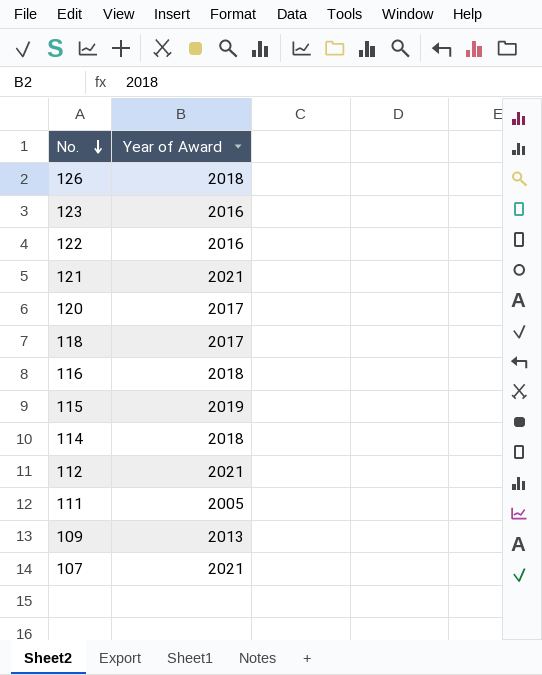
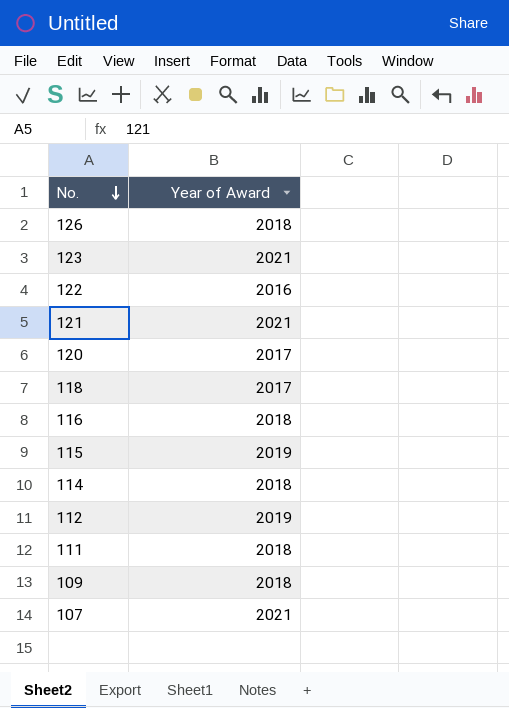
123 | Year of Award: 2016 -> 2021
112 | Year of Award: 2021 -> 2019
111 | Year of Award: 2005 -> 2018
109 | Year of Award: 2013 -> 2018

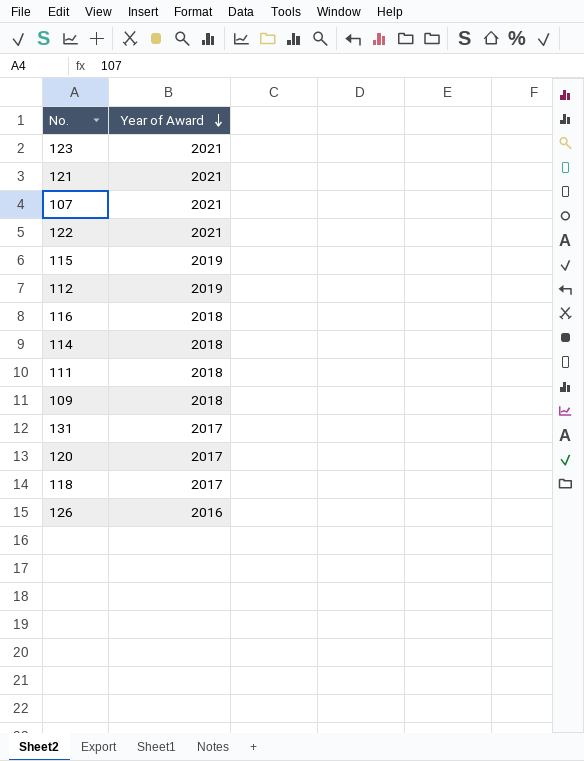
row order: No. descending -> Year of Award descending
122 | Year of Award: 2016 -> 2021
row 131: none -> 2017
126 | Year of Award: 2018 -> 2016

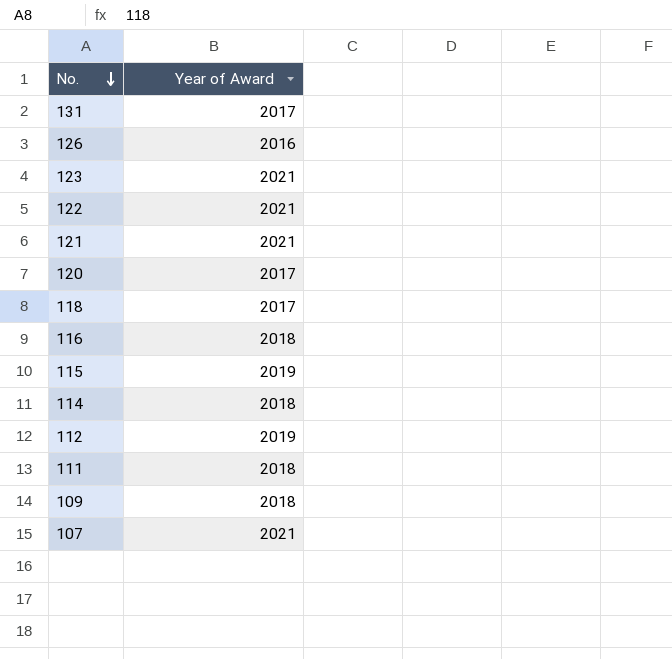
row order: Year of Award descending -> No. descending

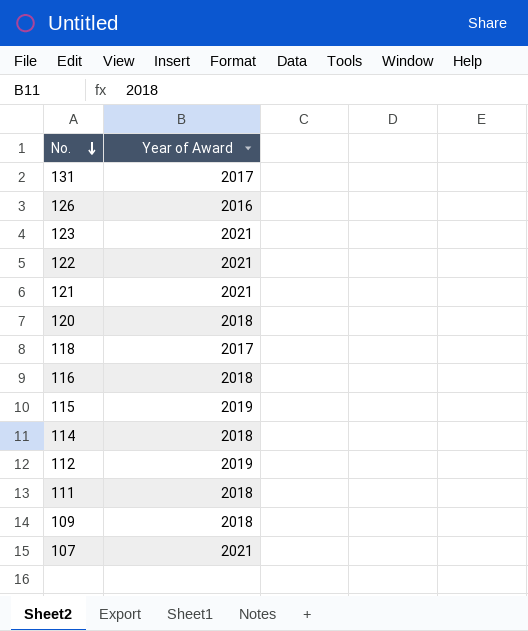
120 | Year of Award: 2017 -> 2018

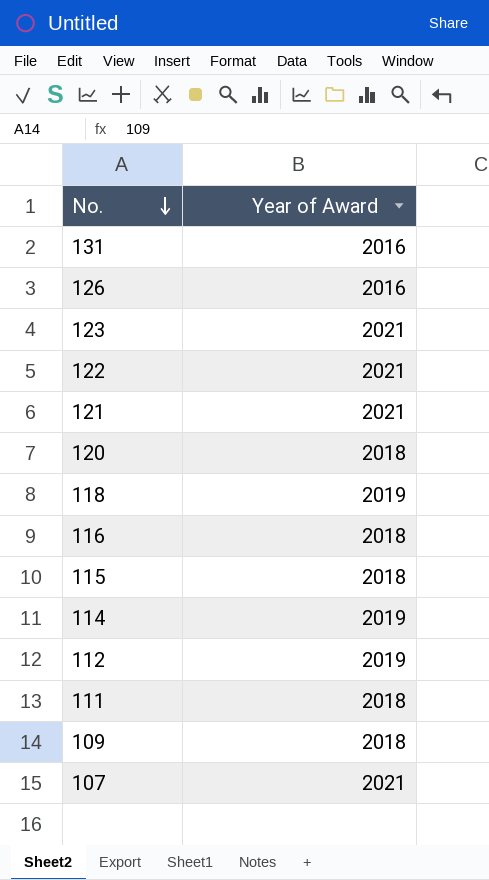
131 | Year of Award: 2017 -> 2016
118 | Year of Award: 2017 -> 2019
115 | Year of Award: 2019 -> 2018
114 | Year of Award: 2018 -> 2019

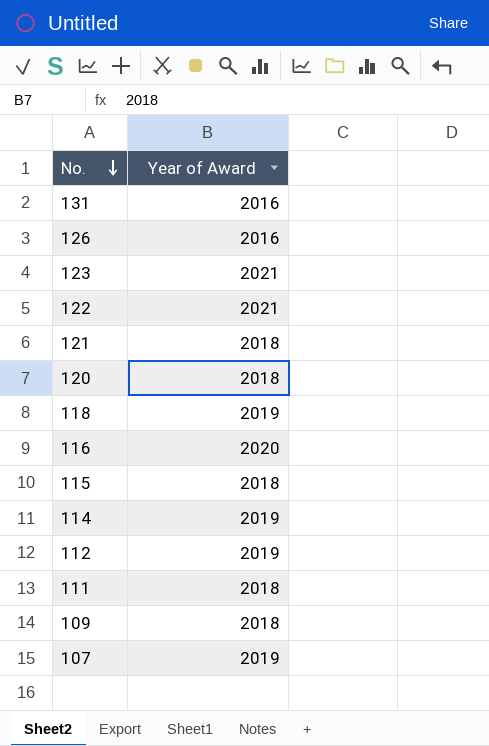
121 | Year of Award: 2021 -> 2018
116 | Year of Award: 2018 -> 2020
107 | Year of Award: 2021 -> 2019

